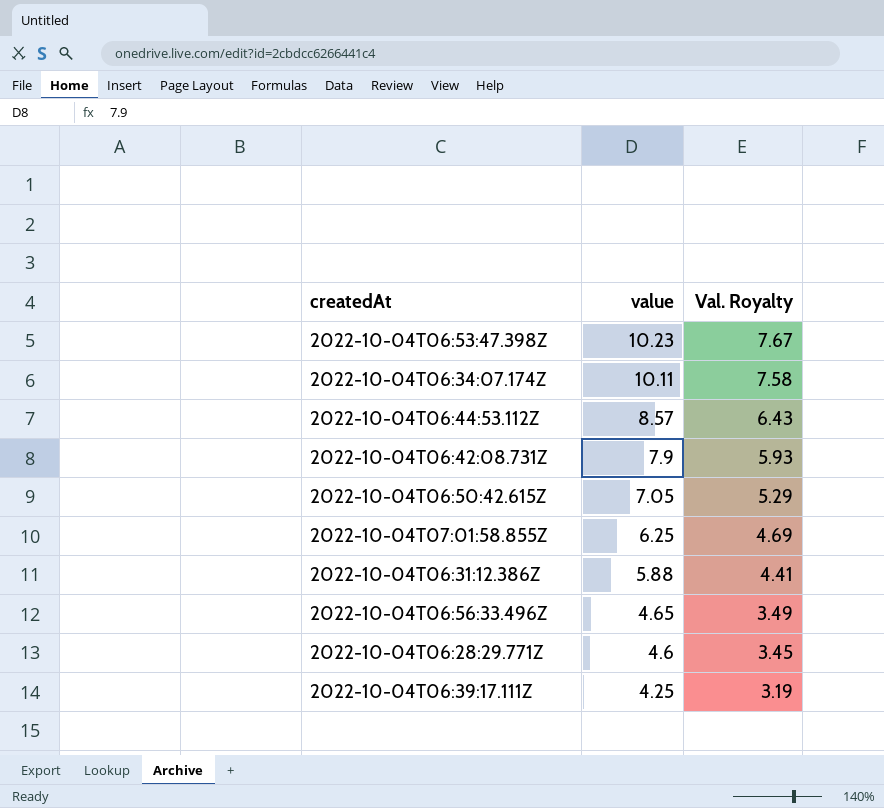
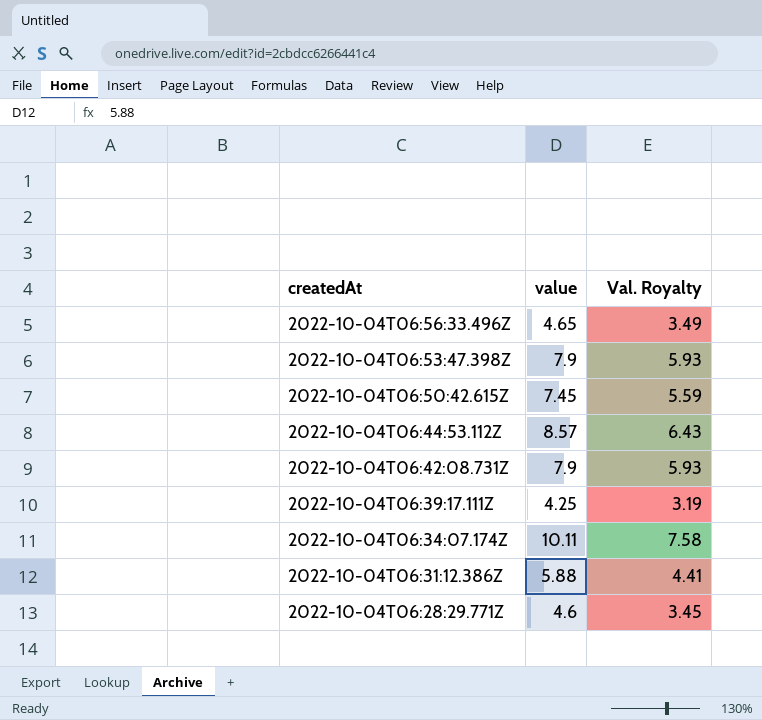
row order: value descending -> createdAt descending
row 2022-10-04T07:01:58.855Z: 6.25 | 4.69 -> none
2022-10-04T06:53:47.398Z | value: 10.23 -> 7.9
2022-10-04T06:53:47.398Z | Val. Royalty: 7.67 -> 5.93
2022-10-04T06:50:42.615Z | value: 7.05 -> 7.45
2022-10-04T06:50:42.615Z | Val. Royalty: 5.29 -> 5.59

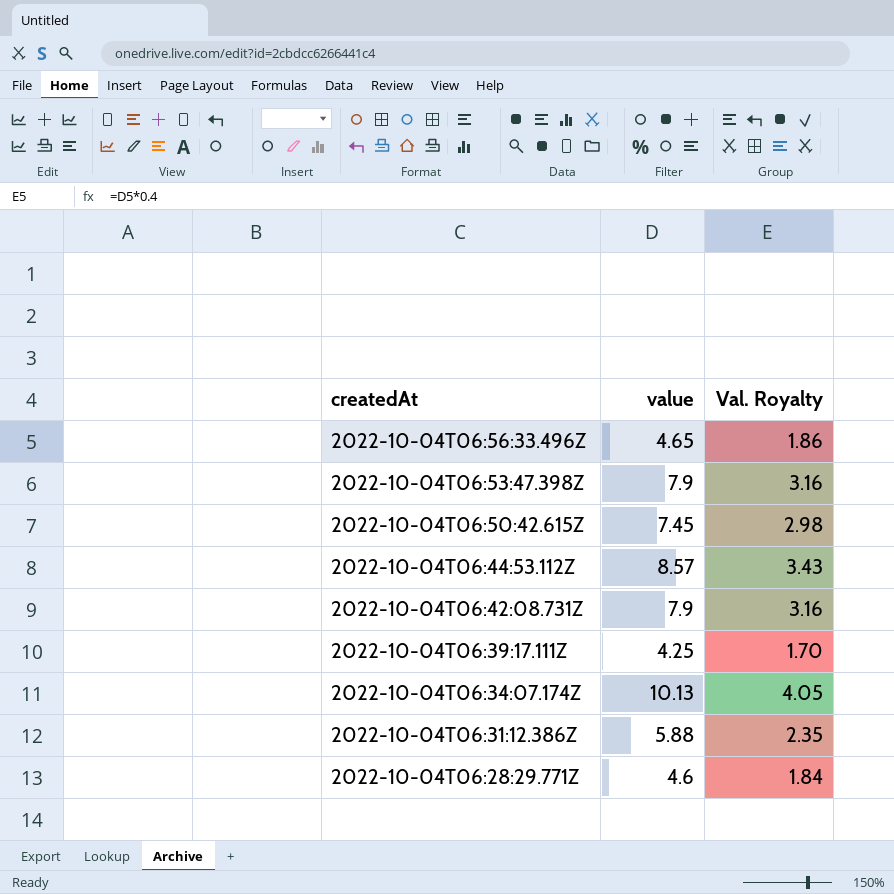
column Val. Royalty | formula: [value] * 0.75 -> [value] * 0.4
2022-10-04T06:34:07.174Z | value: 10.11 -> 10.13

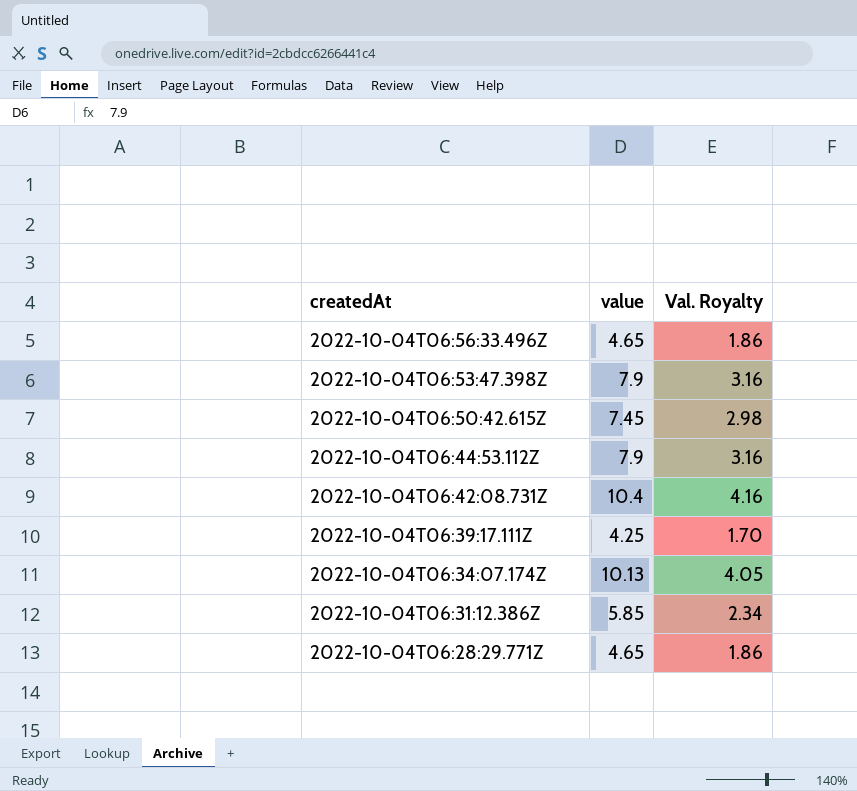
2022-10-04T06:44:53.112Z | value: 8.57 -> 7.9
2022-10-04T06:44:53.112Z | Val. Royalty: 3.43 -> 3.16
2022-10-04T06:42:08.731Z | value: 7.9 -> 10.4
2022-10-04T06:42:08.731Z | Val. Royalty: 3.16 -> 4.16
2022-10-04T06:31:12.386Z | value: 5.88 -> 5.85
2022-10-04T06:31:12.386Z | Val. Royalty: 2.35 -> 2.34
2022-10-04T06:28:29.771Z | value: 4.6 -> 4.65
2022-10-04T06:28:29.771Z | Val. Royalty: 1.84 -> 1.86

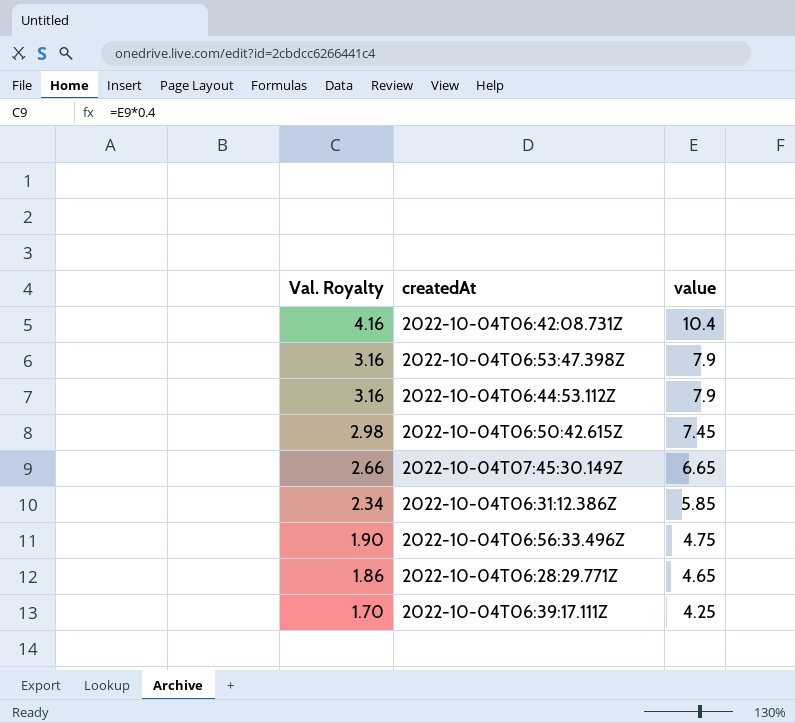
row order: createdAt descending -> Val. Royalty descending
column Val. Royalty | position: 3 -> 1
row 2022-10-04T06:34:07.174Z: 10.13 | 4.05 -> none
row 2022-10-04T07:45:30.149Z: none -> 2.66 | 6.65
2022-10-04T06:56:33.496Z | Val. Royalty: 1.86 -> 1.90
2022-10-04T06:56:33.496Z | value: 4.65 -> 4.75

